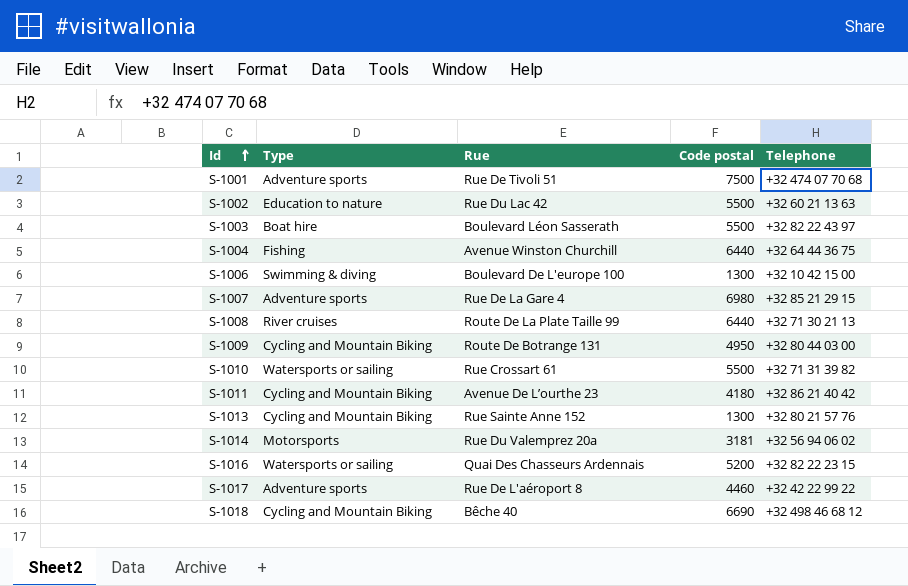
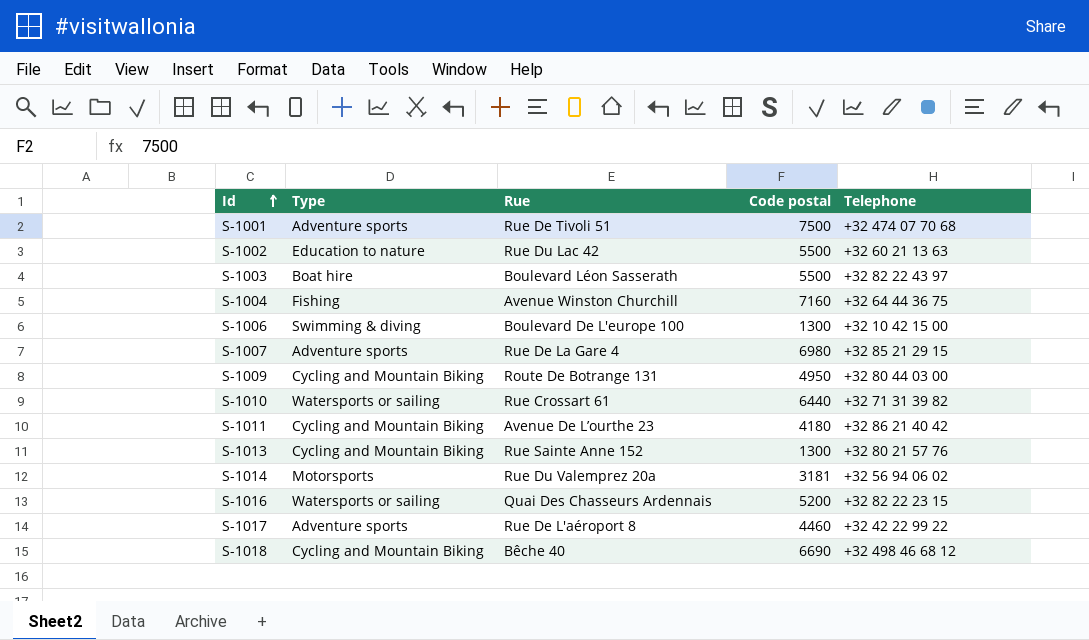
row S-1008: River cruises | Route De La Plate Taille 99 | 6440 | +32 71 30 21 13 -> none
S-1004 | Code postal: 6440 -> 7160
S-1010 | Code postal: 5500 -> 6440

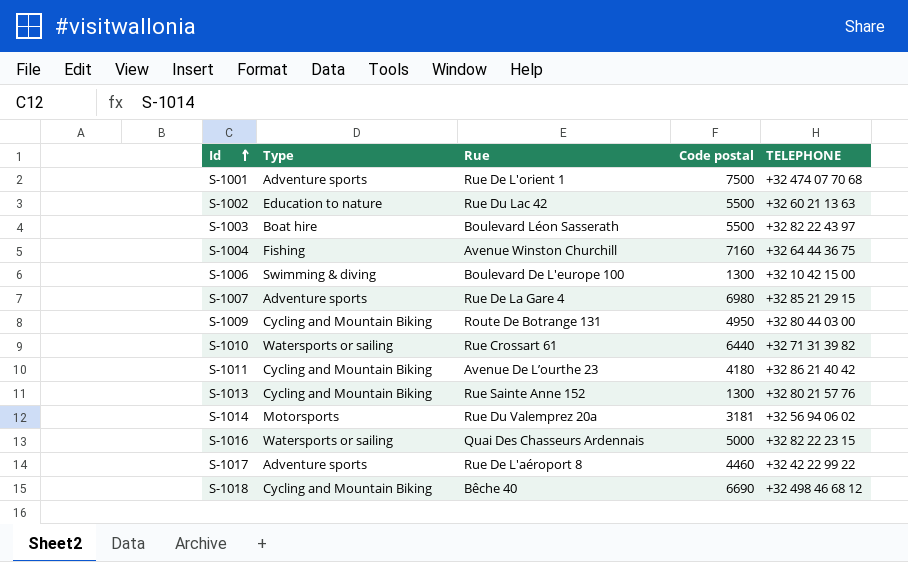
column name: Telephone -> TELEPHONE
S-1001 | Rue: Rue De Tivoli 51 -> Rue De L'orient 1
S-1016 | Code postal: 5200 -> 5000

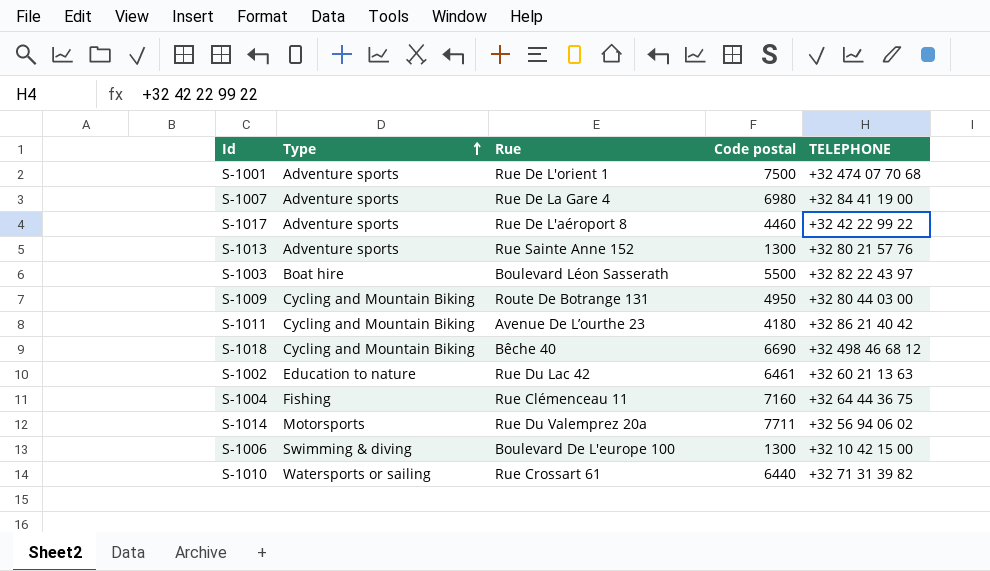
row order: Id ascending -> Type ascending
row S-1016: Watersports or sailing | Quai Des Chasseurs Ardennais | 5000 | +32 82 22 23 15 -> none
S-1007 | TELEPHONE: +32 85 21 29 15 -> +32 84 41 19 00
S-1013 | Type: Cycling and Mountain Biking -> Adventure sports
S-1002 | Code postal: 5500 -> 6461
S-1004 | Rue: Avenue Winston Churchill -> Rue Clémenceau 11
S-1014 | Code postal: 3181 -> 7711

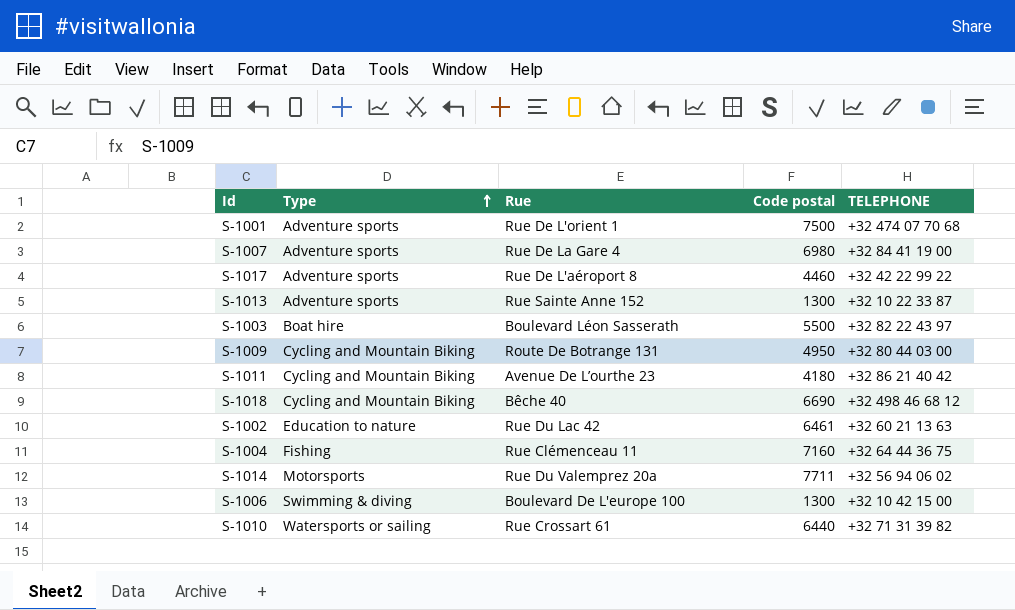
S-1013 | TELEPHONE: +32 80 21 57 76 -> +32 10 22 33 87

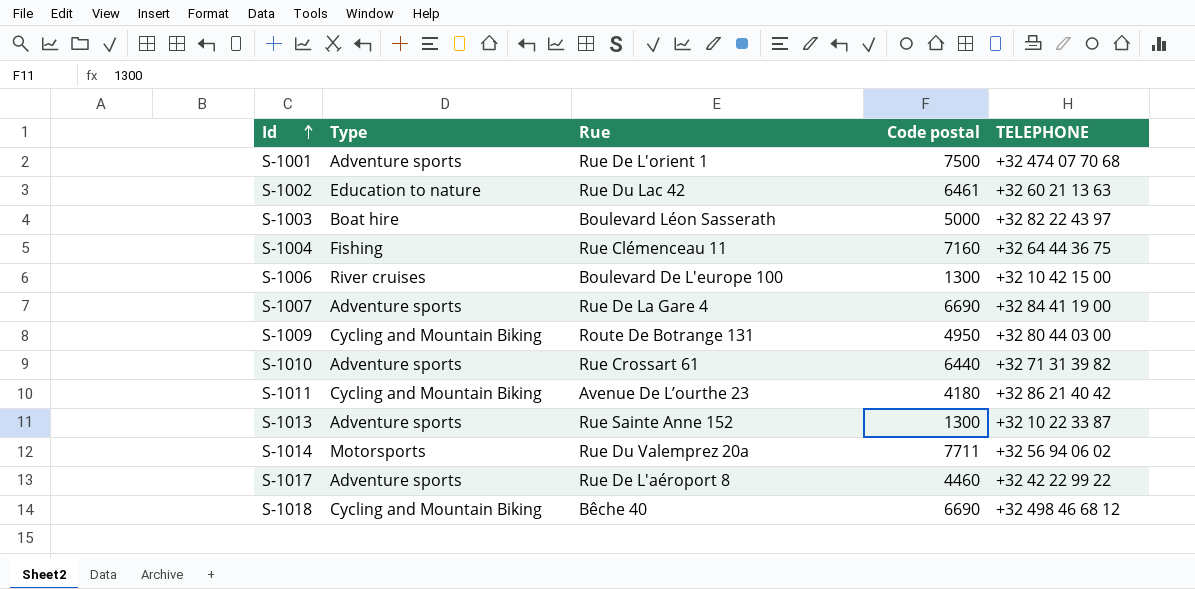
row order: Type ascending -> Id ascending
S-1003 | Code postal: 5500 -> 5000
S-1006 | Type: Swimming & diving -> River cruises
S-1007 | Code postal: 6980 -> 6690
S-1010 | Type: Watersports or sailing -> Adventure sports

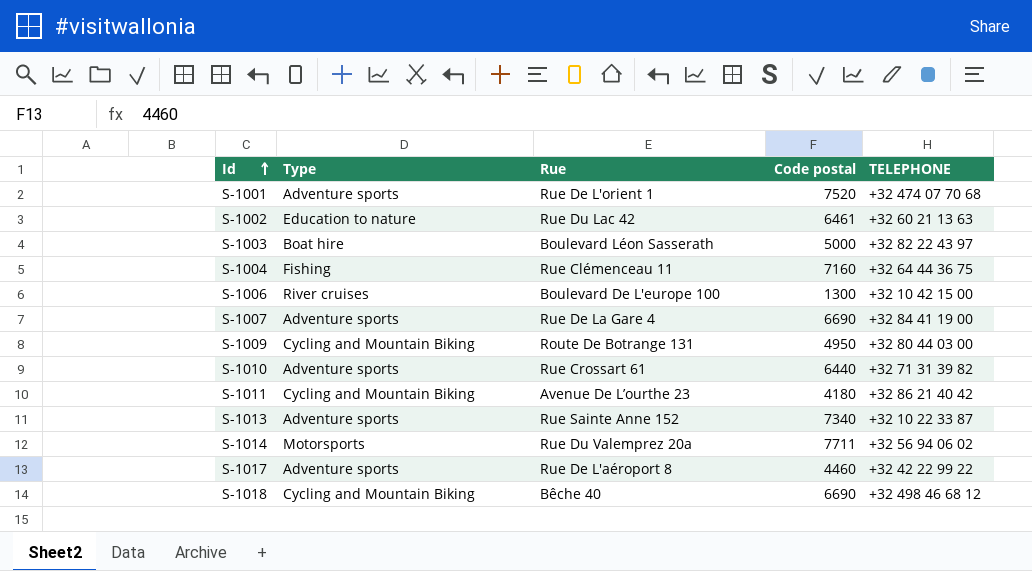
S-1001 | Code postal: 7500 -> 7520
S-1013 | Code postal: 1300 -> 7340

